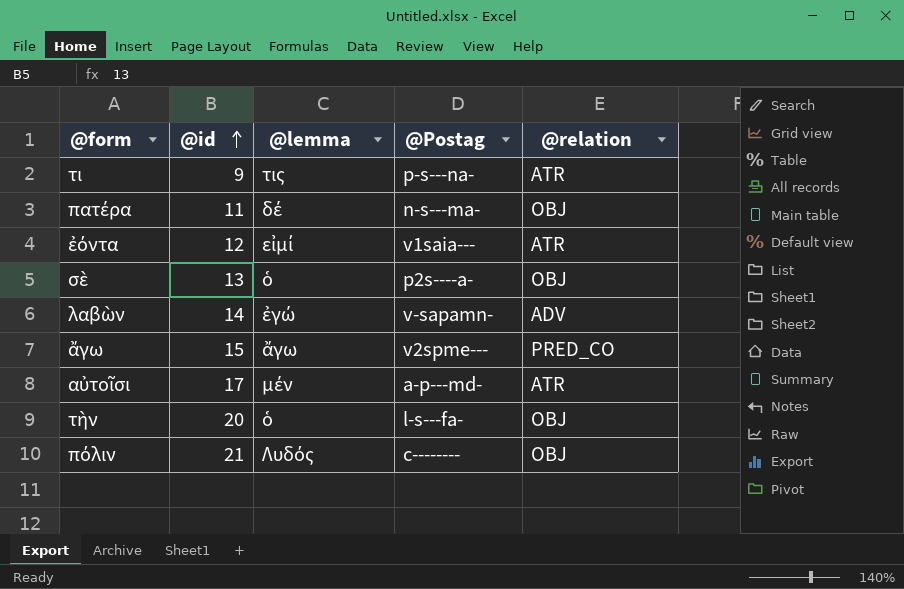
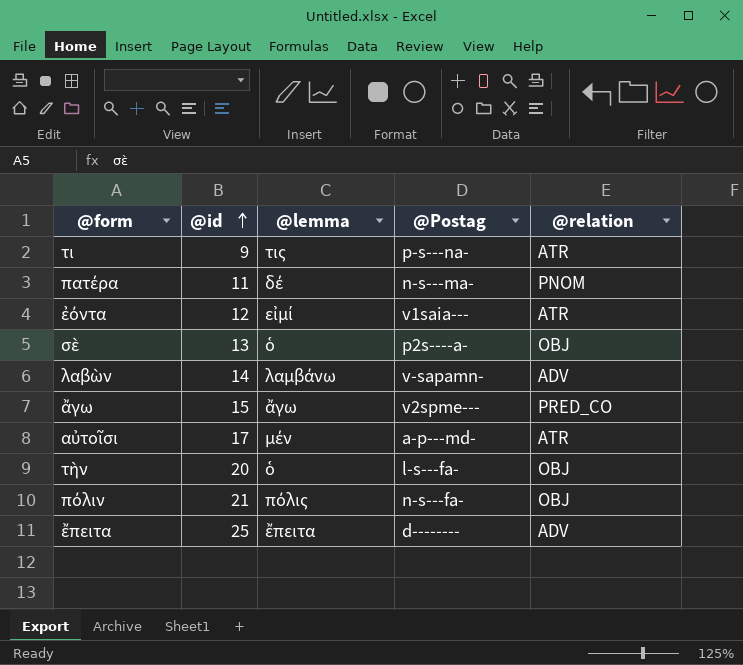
πατέρα | @relation: OBJ -> PNOM
λαβὼν | @lemma: ἐγώ -> λαμβάνω
πόλιν | @lemma: Λυδός -> πόλις
πόλιν | @Postag: c-------- -> n-s---fa-
row ἔπειτα: none -> 25 | ἔπειτα | d-------- | ADV

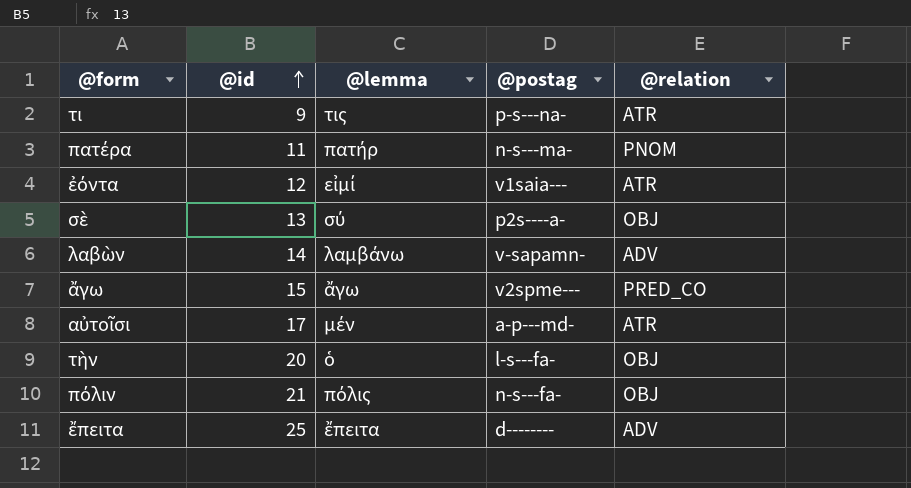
column name: @Postag -> @postag
πατέρα | @lemma: δέ -> πατήρ
σὲ | @lemma: ὁ -> σύ

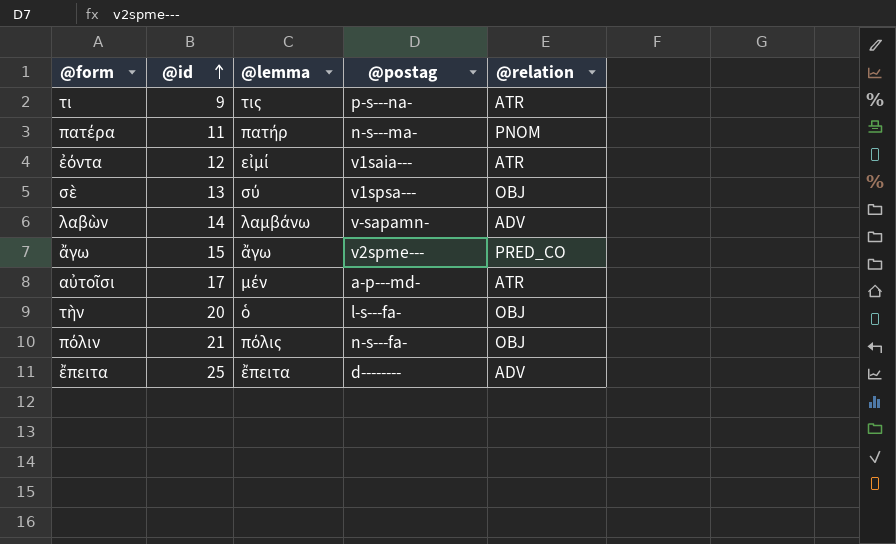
σὲ | @postag: p2s----a- -> v1spsa---

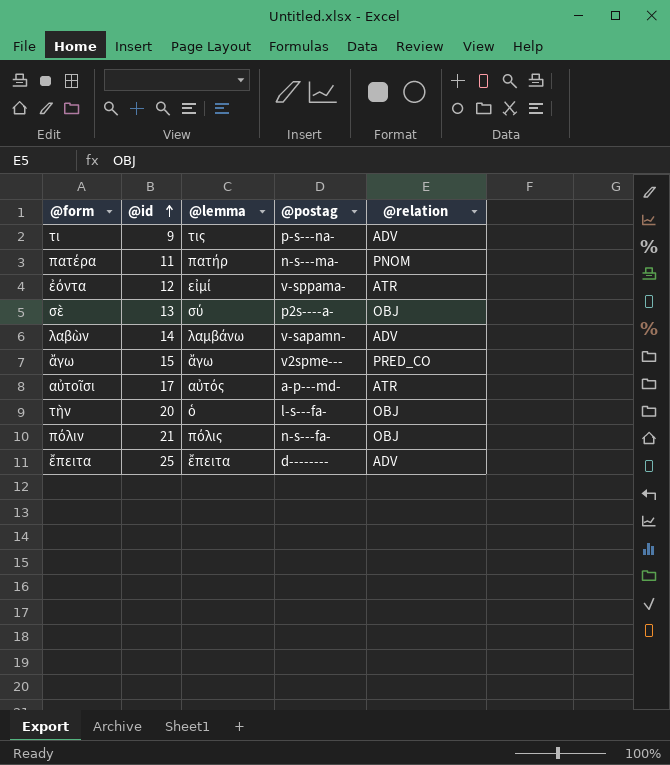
τι | @relation: ATR -> ADV
ἐόντα | @postag: v1saia--- -> v-sppama-
σὲ | @postag: v1spsa--- -> p2s----a-
αὐτοῖσι | @lemma: μέν -> αὐτός

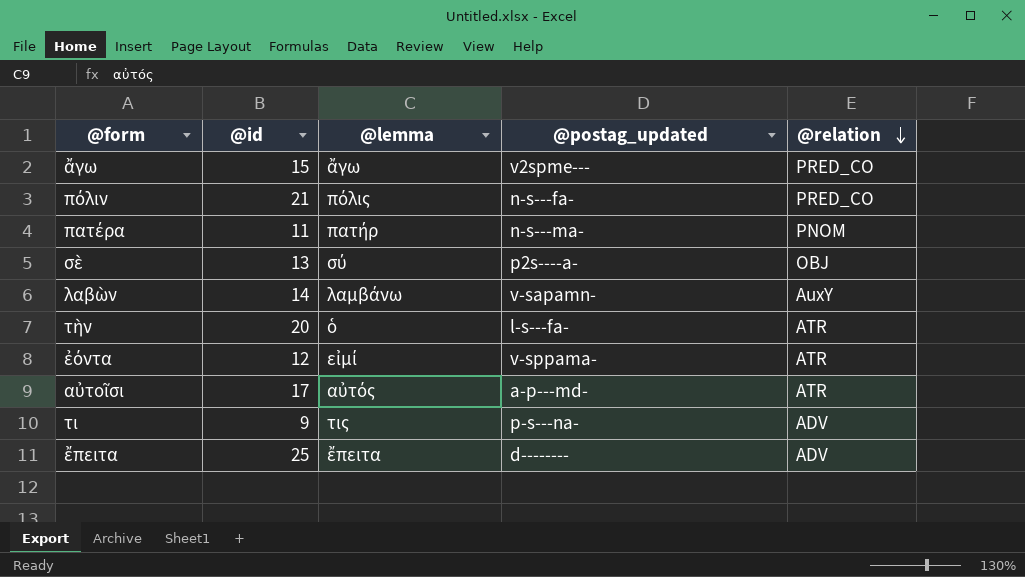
row order: @id ascending -> @relation descending
column name: @postag -> @postag_updated
πόλιν | @relation: OBJ -> PRED_CO
λαβὼν | @relation: ADV -> AuxY
τὴν | @relation: OBJ -> ATR

